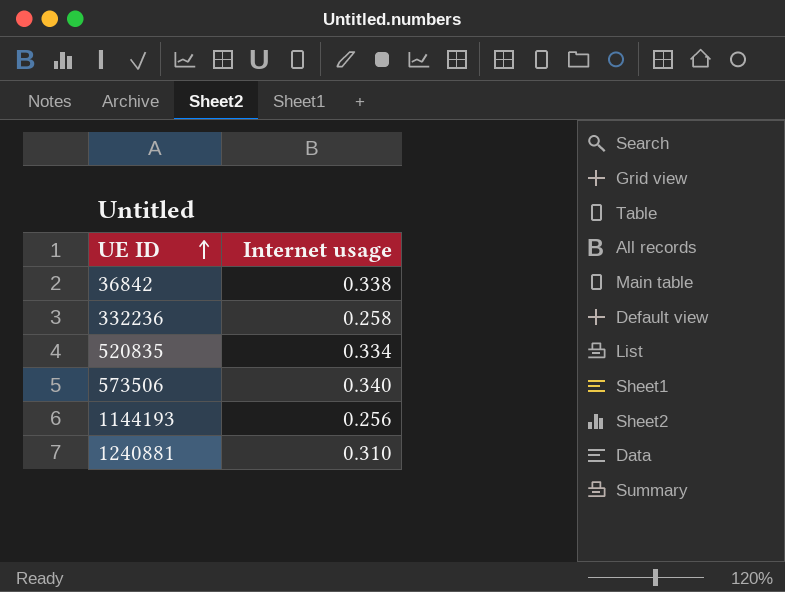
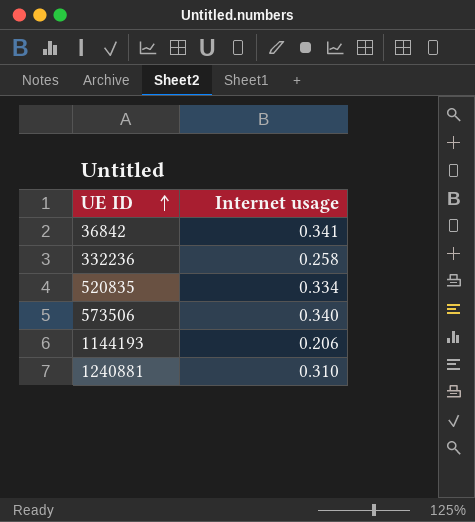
36842 | Internet usage: 0.338 -> 0.341
1144193 | Internet usage: 0.256 -> 0.206

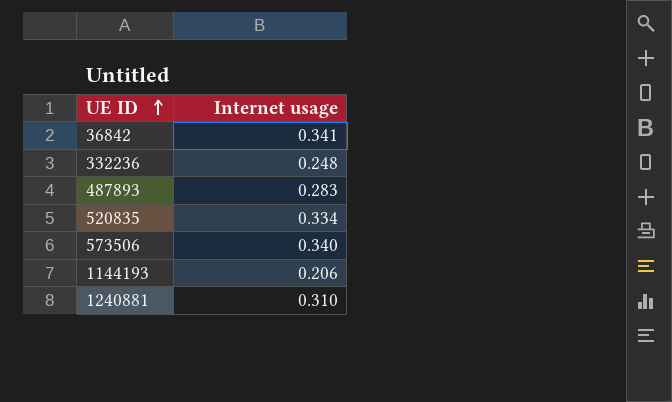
332236 | Internet usage: 0.258 -> 0.248
row 487893: none -> 0.283

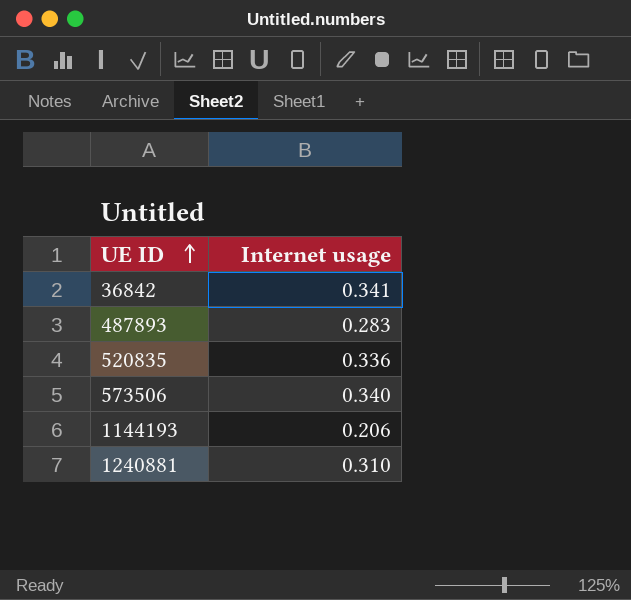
row 332236: 0.248 -> none
520835 | Internet usage: 0.334 -> 0.336

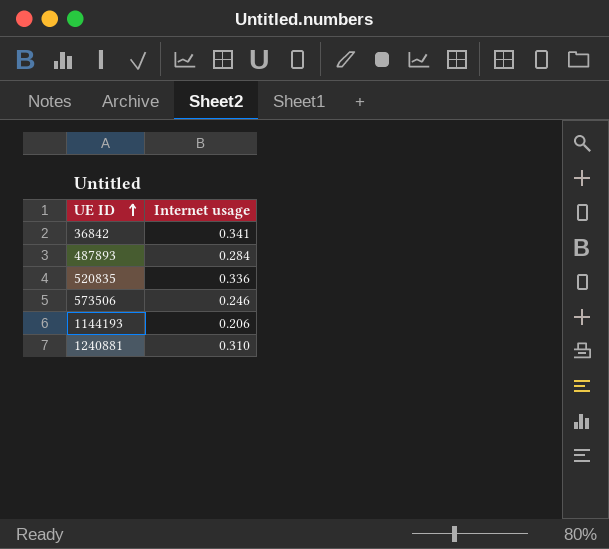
487893 | Internet usage: 0.283 -> 0.284
573506 | Internet usage: 0.340 -> 0.246

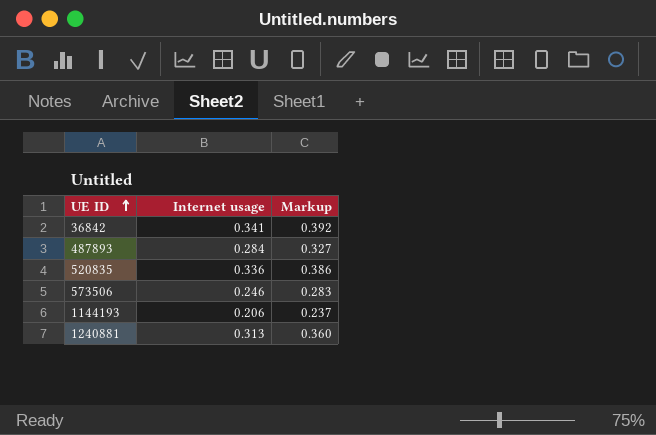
column Markup | formula: none -> [Internet usage] * 1.15
1240881 | Internet usage: 0.310 -> 0.313

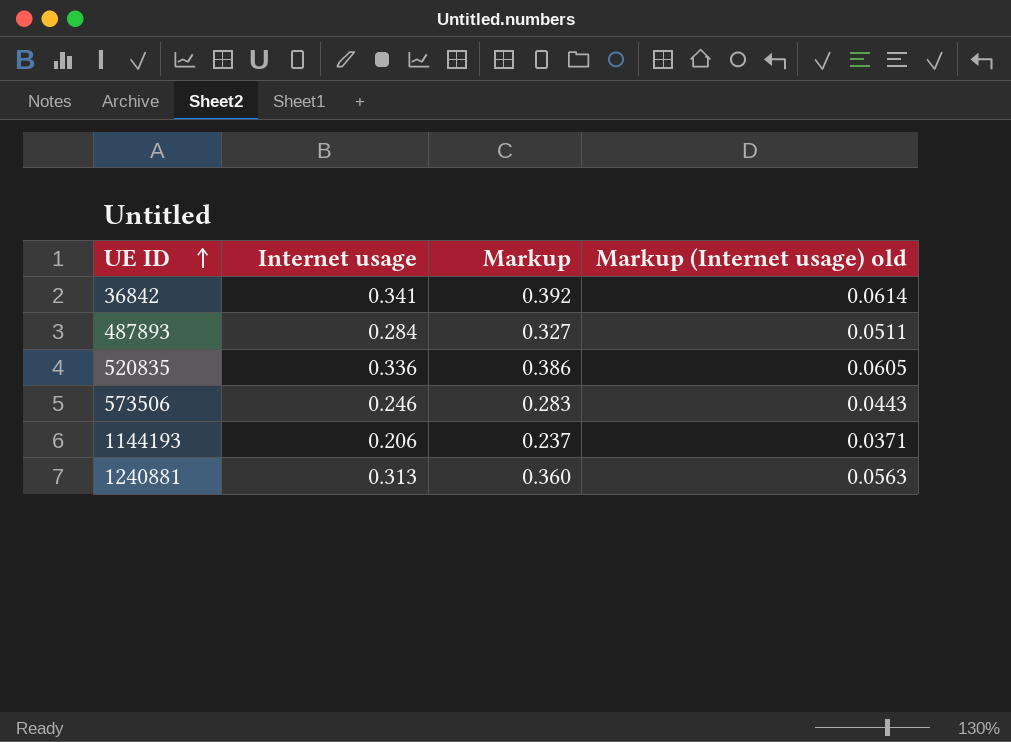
column Markup (Internet usage) old | formula: none -> [Internet usage] * 0.18

